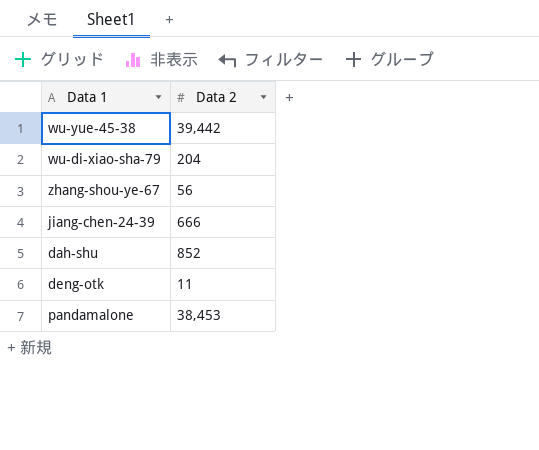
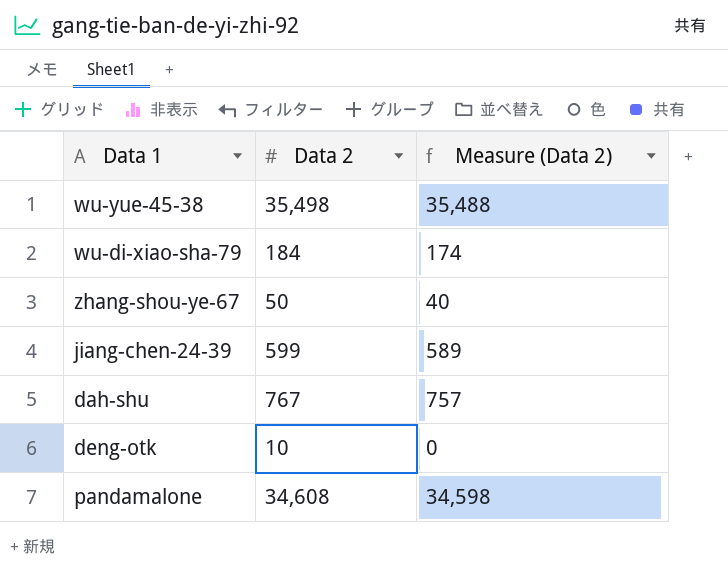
column Measure (Data 2) | formula: none -> [Data 2] - 10
wu-yue-45-38 | Data 2: 39,442 -> 35,498
wu-di-xiao-sha-79 | Data 2: 204 -> 184
zhang-shou-ye-67 | Data 2: 56 -> 50
jiang-chen-24-39 | Data 2: 666 -> 599
dah-shu | Data 2: 852 -> 767
deng-otk | Data 2: 11 -> 10
pandamalone | Data 2: 38,453 -> 34,608

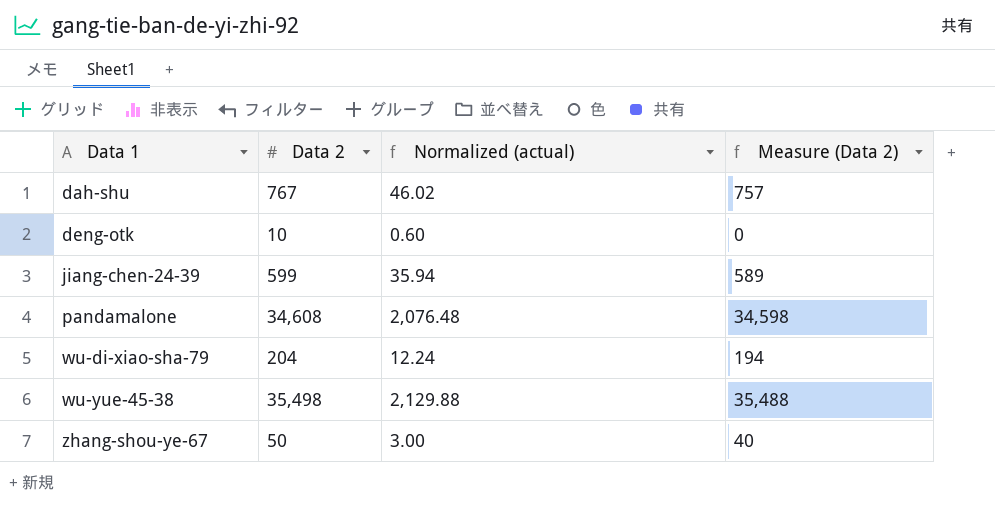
row order: none -> Data 1 ascending
column Normalized (actual) | formula: none -> [Data 2] * 0.06
wu-di-xiao-sha-79 | Data 2: 184 -> 204
wu-di-xiao-sha-79 | Measure (Data 2): 174 -> 194

